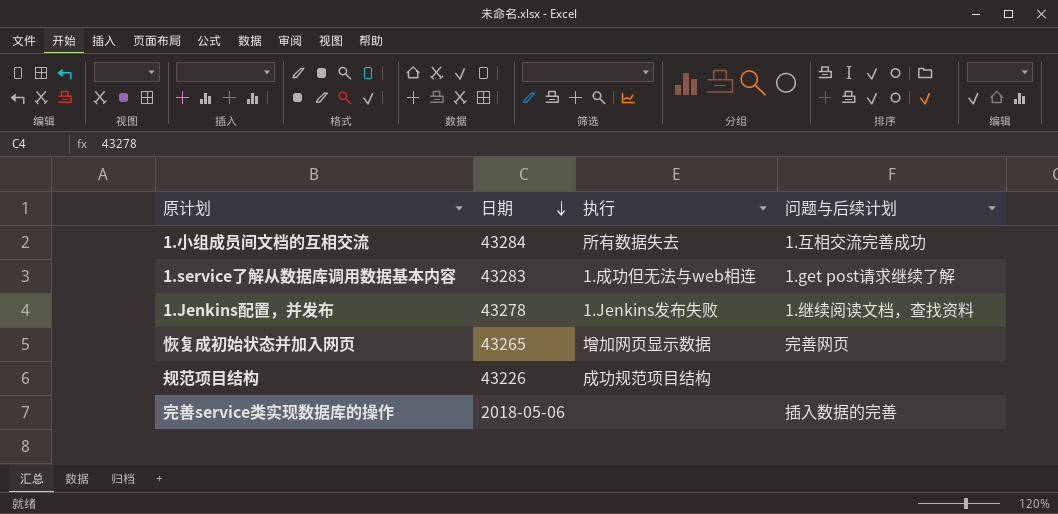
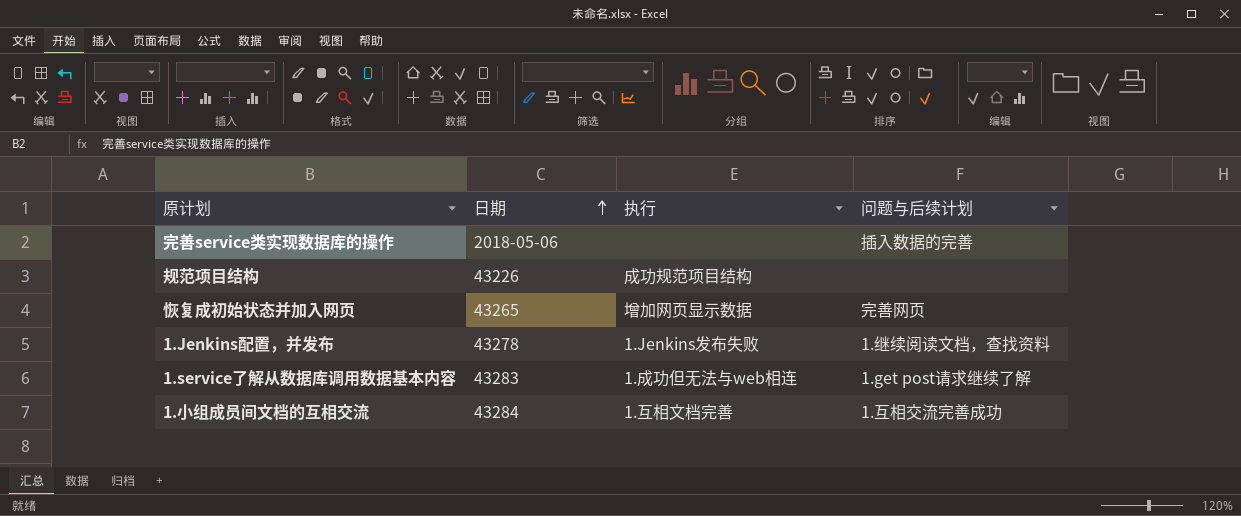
row order: 日期 descending -> 日期 ascending
1.小组成员间文档的互相交流 | 执行: 所有数据失去 -> 1.互相文档完善

